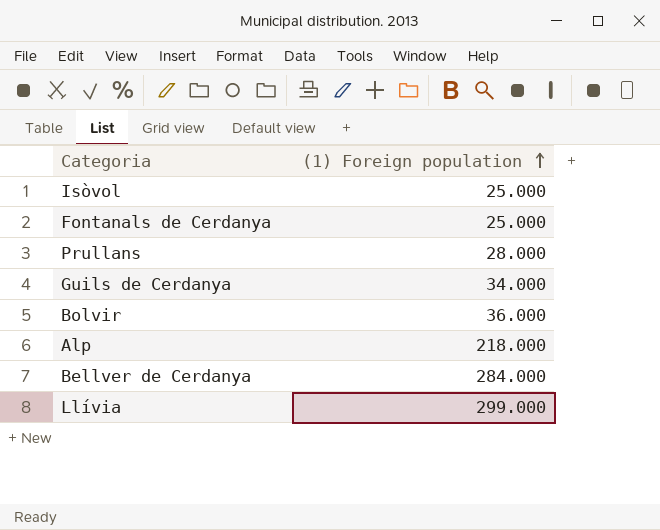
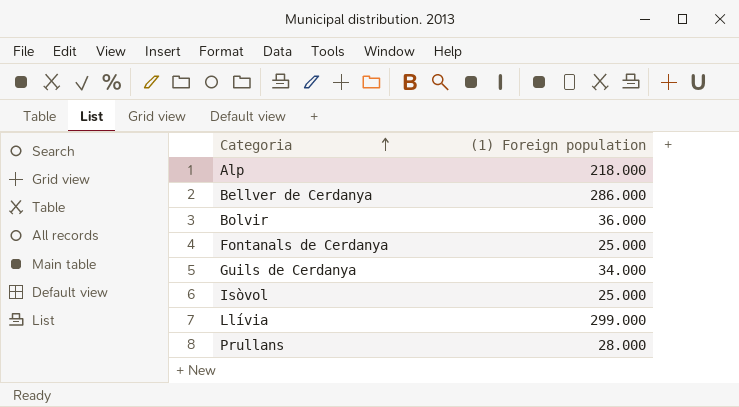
row order: (1) Foreign population ascending -> Categoria ascending
Bellver de Cerdanya | (1) Foreign population: 284.000 -> 286.000

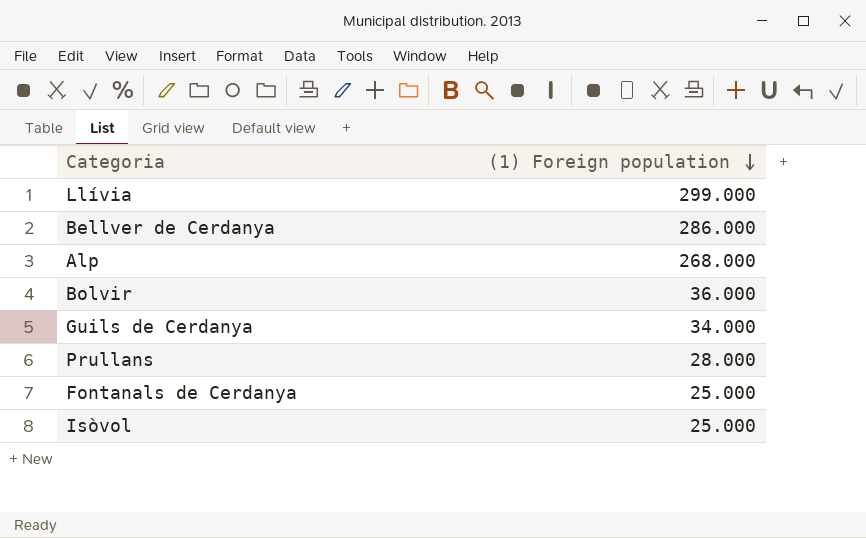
row order: Categoria ascending -> (1) Foreign population descending
Alp | (1) Foreign population: 218.000 -> 268.000

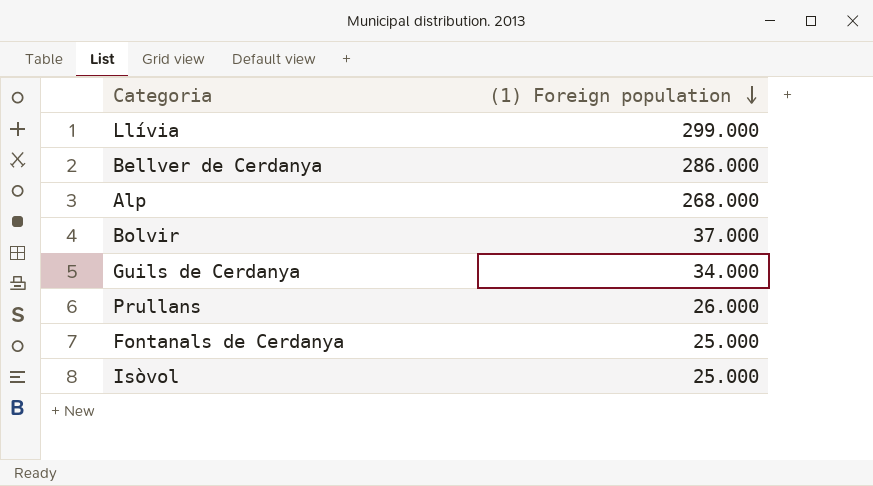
Bolvir | (1) Foreign population: 36.000 -> 37.000
Prullans | (1) Foreign population: 28.000 -> 26.000

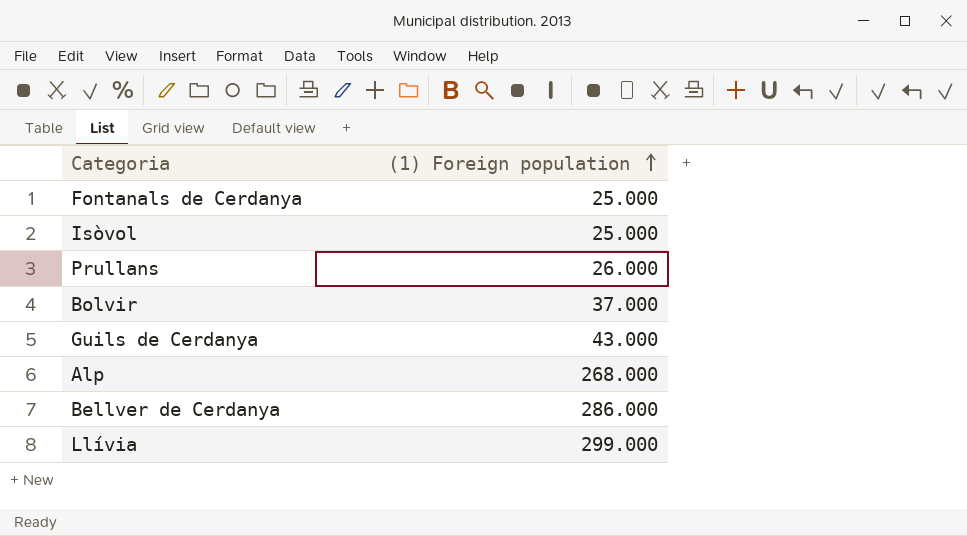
row order: (1) Foreign population descending -> (1) Foreign population ascending
Guils de Cerdanya | (1) Foreign population: 34.000 -> 43.000

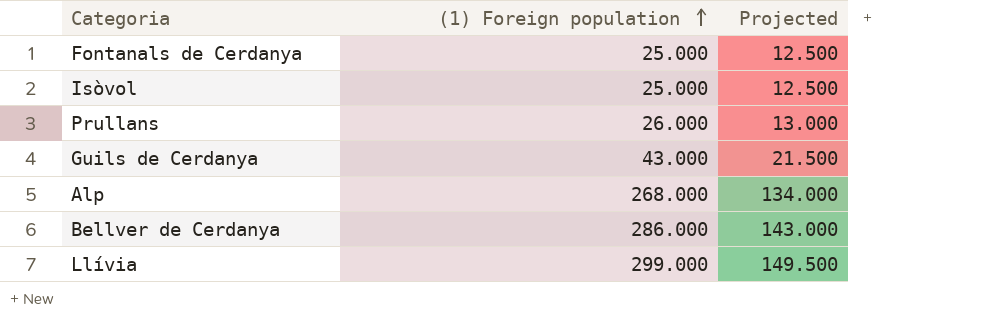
column Projected | formula: none -> [(1) Foreign population] * 0.5
row Bolvir: 37.000 -> none

